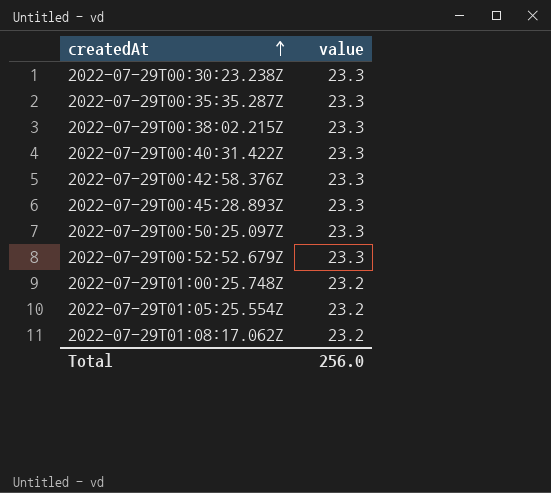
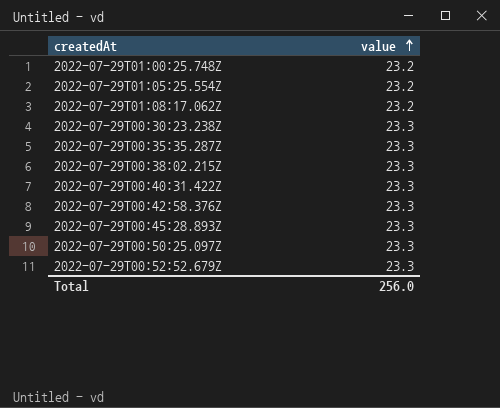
row order: createdAt ascending -> value ascending

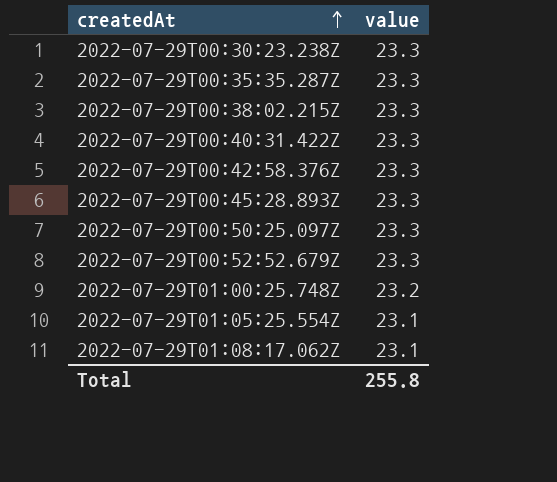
row order: value ascending -> createdAt ascending
2022-07-29T01:05:25.554Z | value: 23.2 -> 23.1
2022-07-29T01:08:17.062Z | value: 23.2 -> 23.1
Total | value: 256.0 -> 255.8

